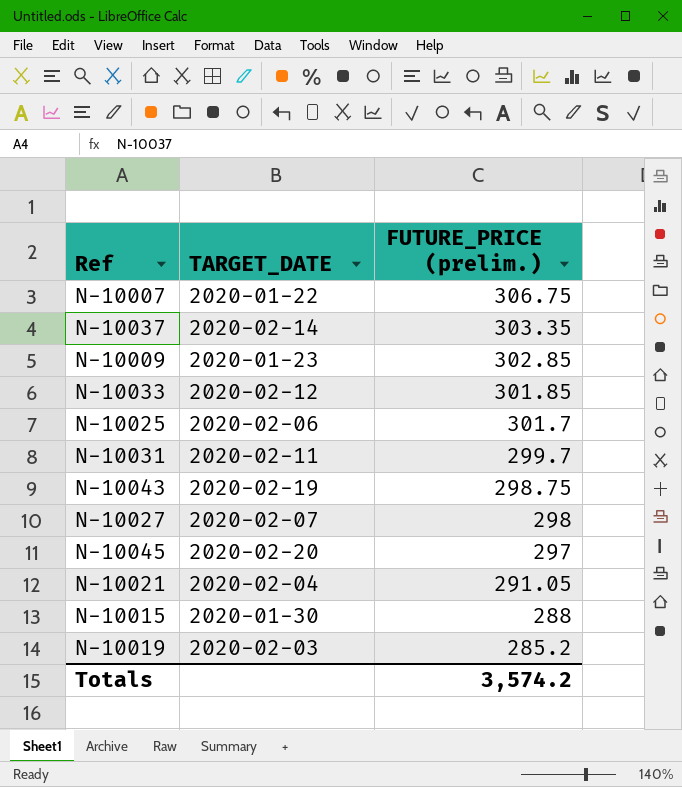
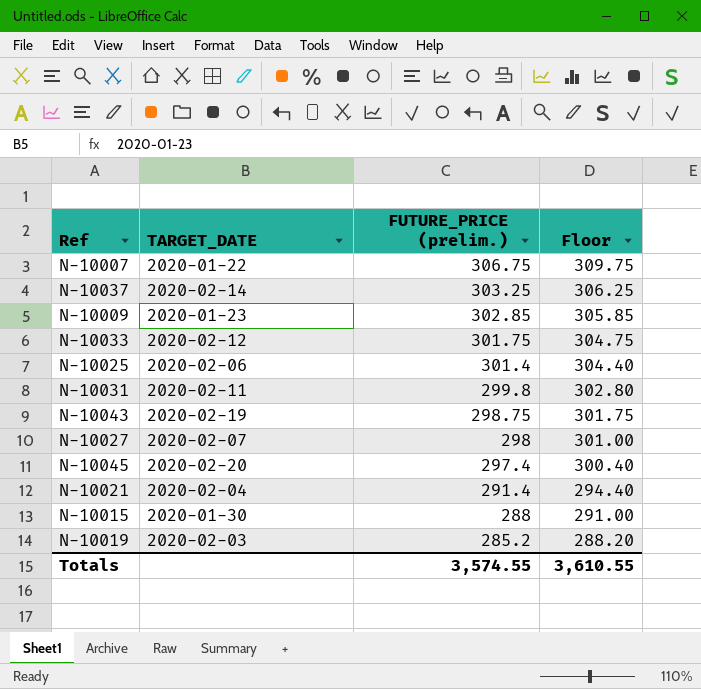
column Floor | formula: none -> [FUTURE_PRICE (prelim.)] + 3
N-10037 | FUTURE_PRICE (prelim.): 303.35 -> 303.25
N-10033 | FUTURE_PRICE (prelim.): 301.85 -> 301.75
N-10025 | FUTURE_PRICE (prelim.): 301.7 -> 301.4
N-10031 | FUTURE_PRICE (prelim.): 299.7 -> 299.8
N-10045 | FUTURE_PRICE (prelim.): 297 -> 297.4
N-10021 | FUTURE_PRICE (prelim.): 291.05 -> 291.4
Totals | FUTURE_PRICE (prelim.): 3,574.2 -> 3,574.55

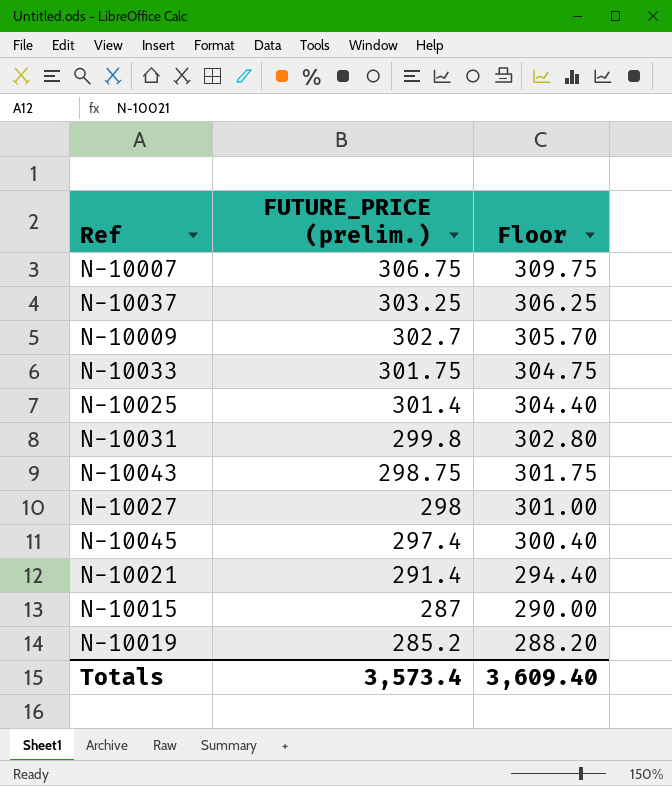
column TARGET_DATE | position: 2 -> none
N-10009 | FUTURE_PRICE (prelim.): 302.85 -> 302.7
N-10009 | Floor: 305.85 -> 305.70
N-10015 | FUTURE_PRICE (prelim.): 288 -> 287
N-10015 | Floor: 291.00 -> 290.00
Totals | FUTURE_PRICE (prelim.): 3,574.55 -> 3,573.4
Totals | Floor: 3,610.55 -> 3,609.40

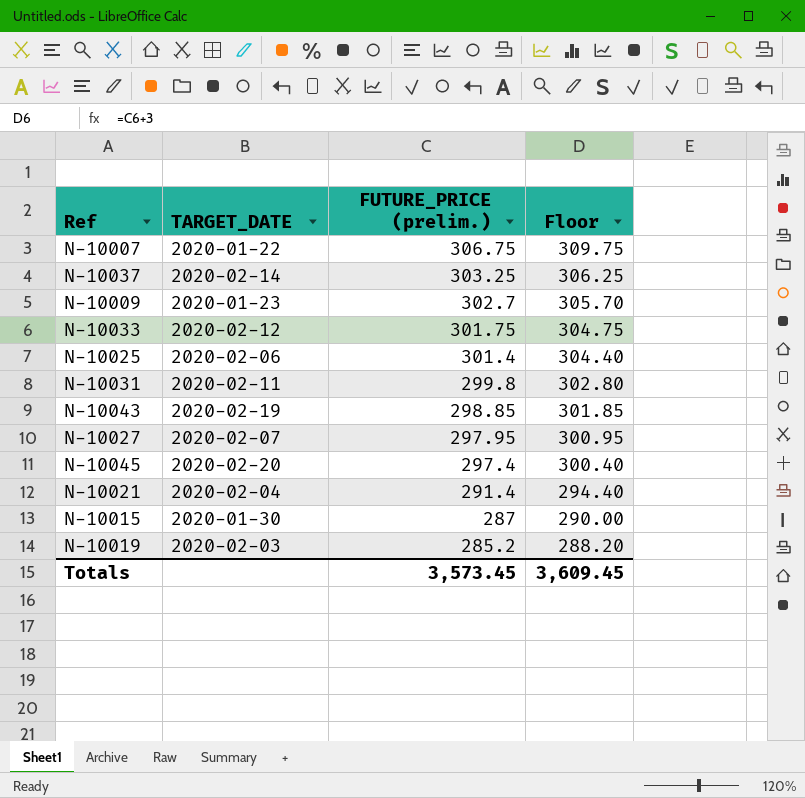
column TARGET_DATE | position: none -> 2
N-10043 | FUTURE_PRICE (prelim.): 298.75 -> 298.85
N-10043 | Floor: 301.75 -> 301.85
N-10027 | FUTURE_PRICE (prelim.): 298 -> 297.95
N-10027 | Floor: 301.00 -> 300.95
Totals | FUTURE_PRICE (prelim.): 3,573.4 -> 3,573.45
Totals | Floor: 3,609.40 -> 3,609.45

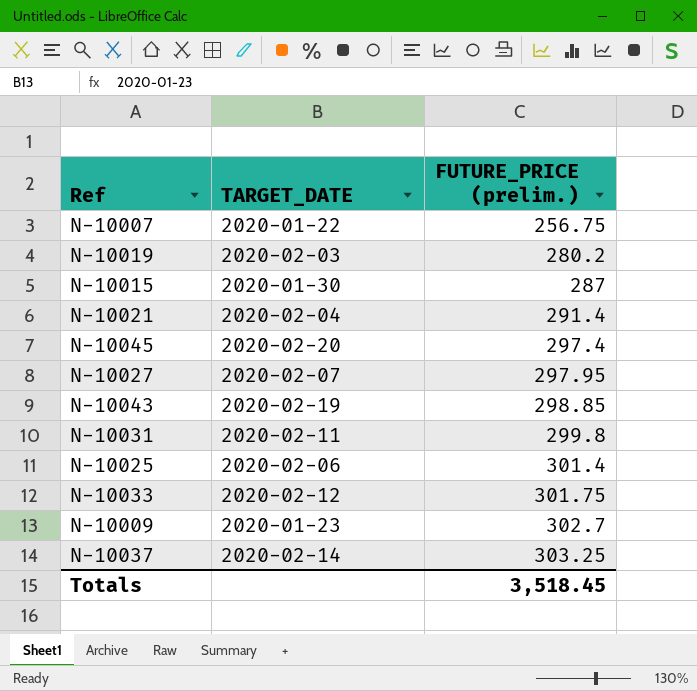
row order: FUTURE_PRICE (prelim.) descending -> FUTURE_PRICE (prelim.) ascending
column Floor | formula: [FUTURE_PRICE (prelim.)] + 3 -> none
N-10007 | FUTURE_PRICE (prelim.): 306.75 -> 256.75
N-10019 | FUTURE_PRICE (prelim.): 285.2 -> 280.2
Totals | FUTURE_PRICE (prelim.): 3,573.45 -> 3,518.45

